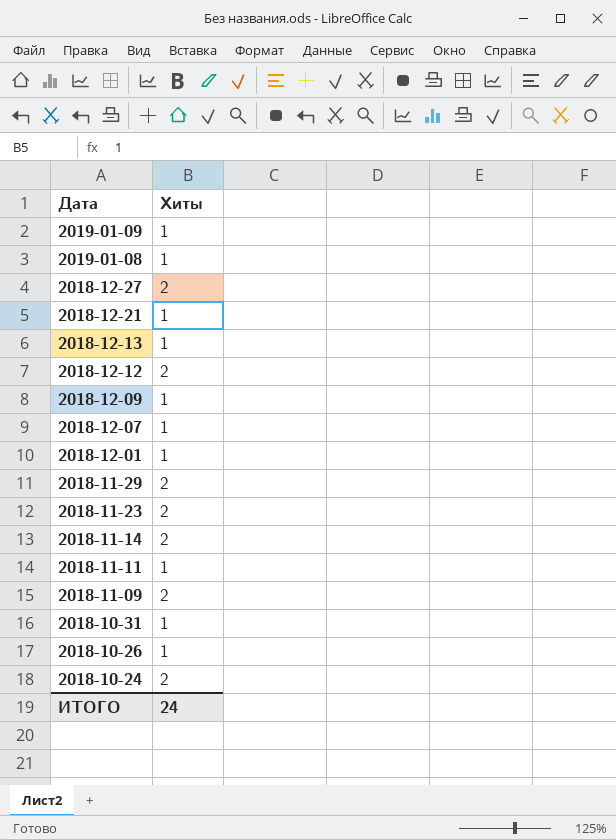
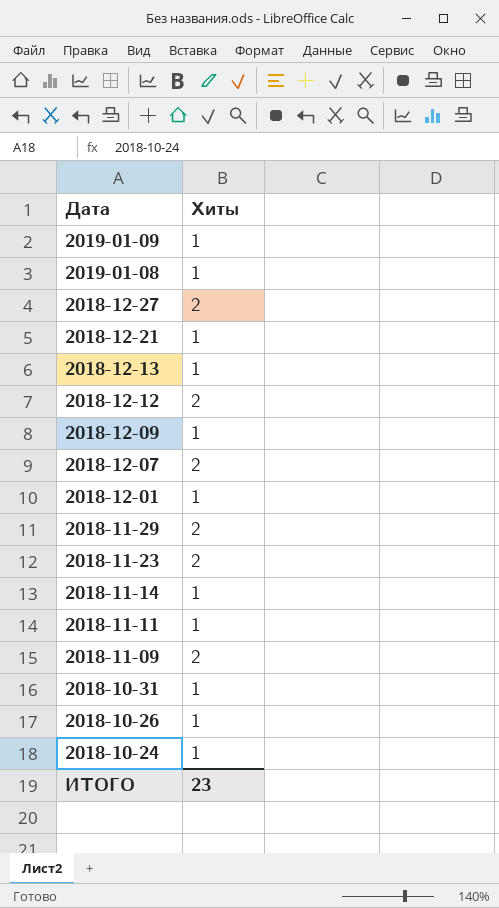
2018-12-07 | Хиты: 1 -> 2
2018-11-14 | Хиты: 2 -> 1
2018-10-24 | Хиты: 2 -> 1
ИТОГО | Хиты: 24 -> 23

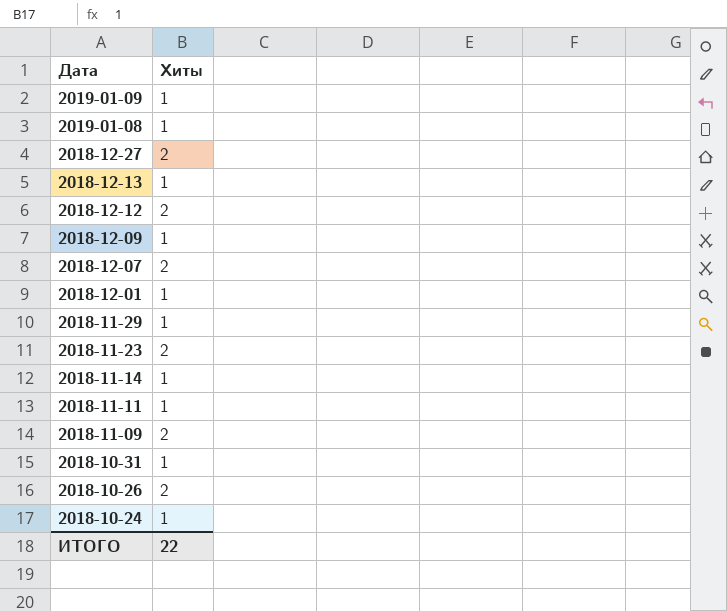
row 2018-12-21: 1 -> none
2018-11-29 | Хиты: 2 -> 1
2018-10-26 | Хиты: 1 -> 2
ИТОГО | Хиты: 23 -> 22

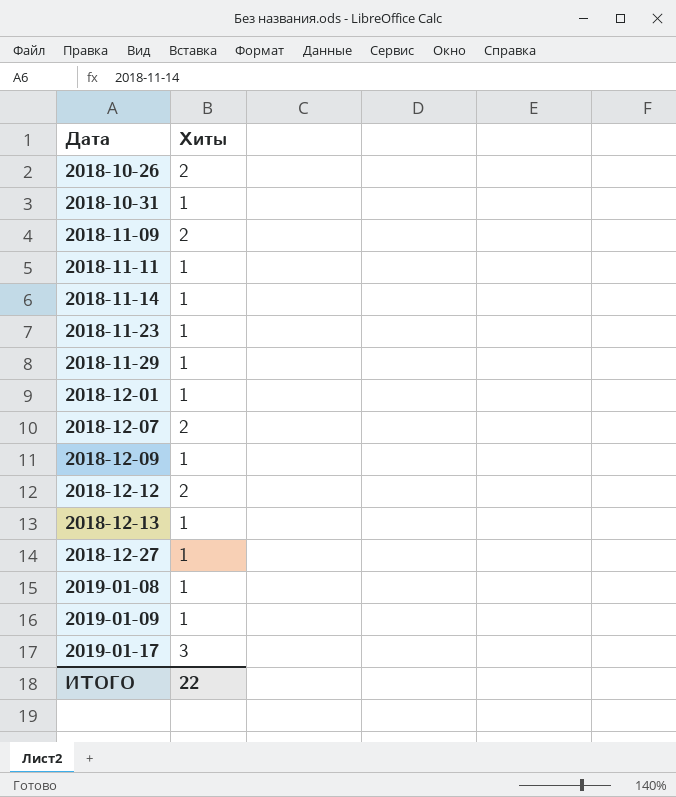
row order: Дата descending -> Дата ascending
row 2018-10-24: 1 -> none
2018-11-23 | Хиты: 2 -> 1
2018-12-27 | Хиты: 2 -> 1
row 2019-01-17: none -> 3

